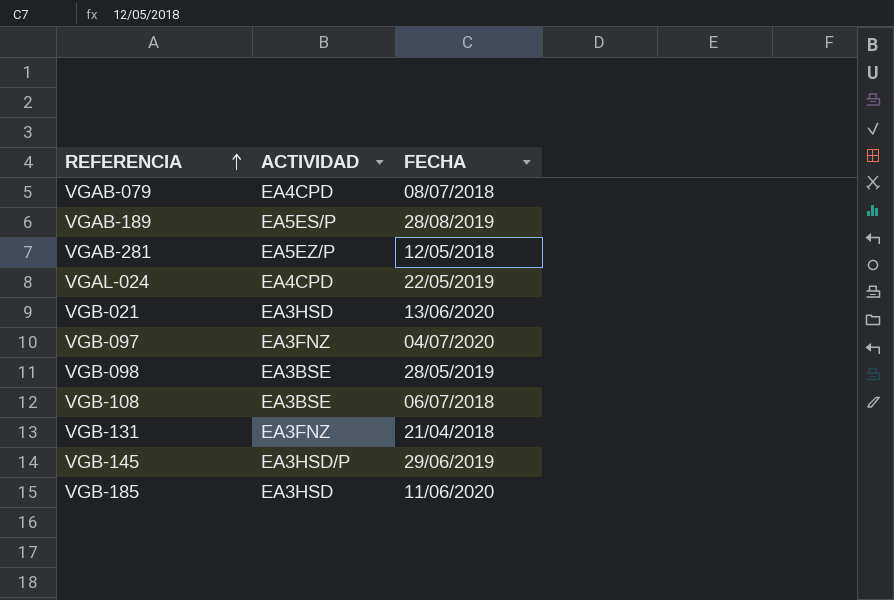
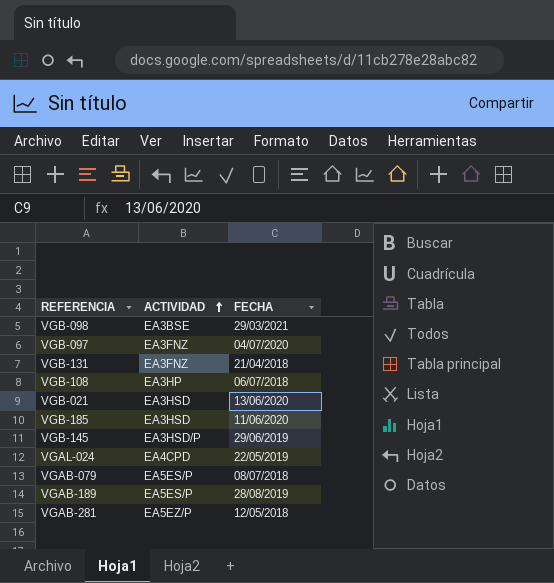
row order: REFERENCIA ascending -> ACTIVIDAD ascending
VGB-098 | FECHA: 28/05/2019 -> 29/03/2021
VGB-108 | ACTIVIDAD: EA3BSE -> EA3HP
VGAB-079 | ACTIVIDAD: EA4CPD -> EA5ES/P

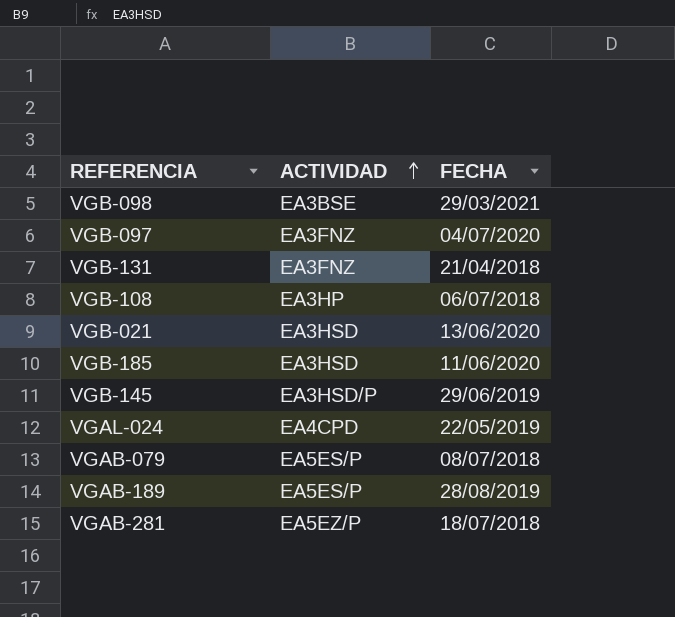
VGAB-281 | FECHA: 12/05/2018 -> 18/07/2018

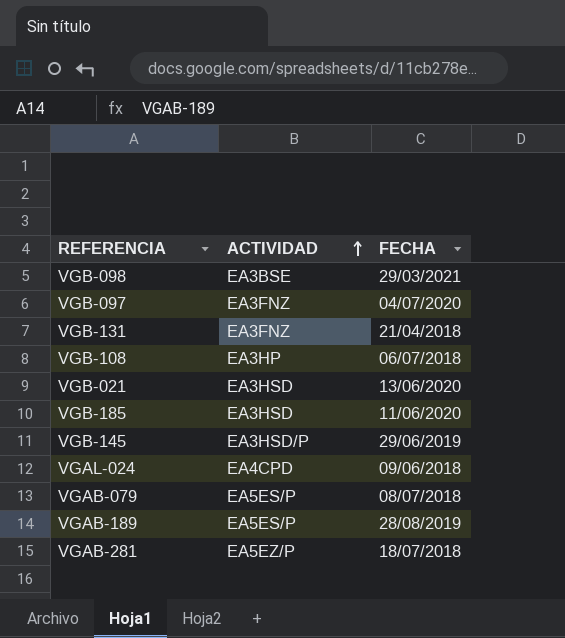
VGAL-024 | FECHA: 22/05/2019 -> 09/06/2018

